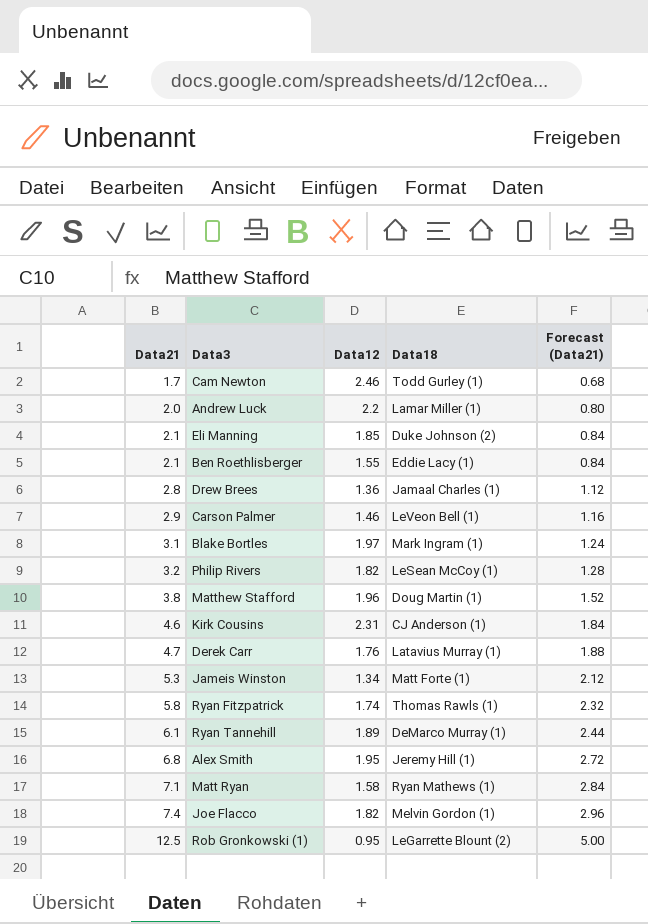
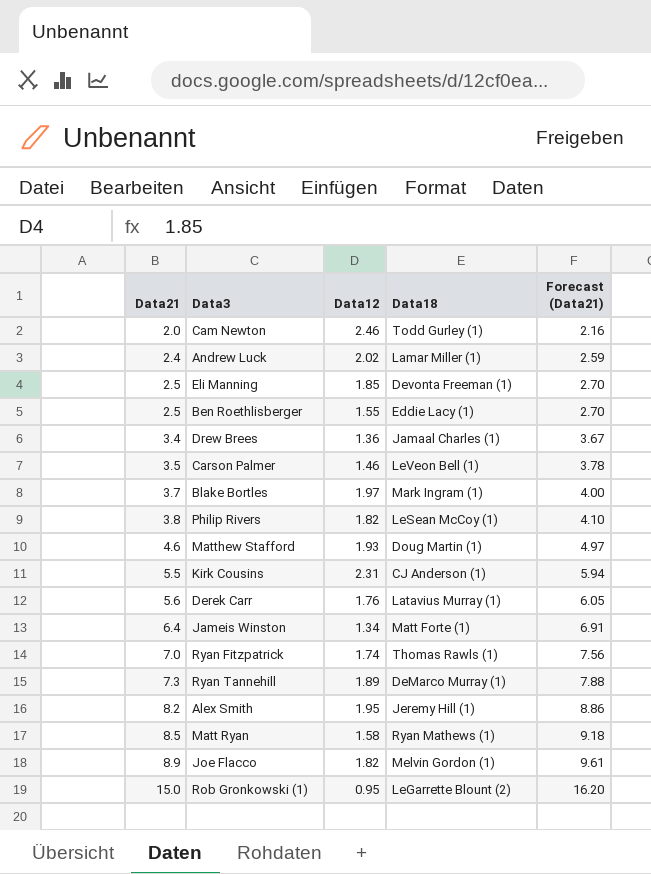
column Forecast (Data21) | formula: [Data21] * 0.4 -> [Data21] * 1.08
Cam Newton | Data21: 1.7 -> 2.0
Andrew Luck | Data21: 2.0 -> 2.4
Andrew Luck | Data12: 2.2 -> 2.02
Eli Manning | Data21: 2.1 -> 2.5
Eli Manning | Data18: Duke Johnson (2) -> Devonta Freeman (1)
Ben Roethlisberger | Data21: 2.1 -> 2.5
Drew Brees | Data21: 2.8 -> 3.4
Carson Palmer | Data21: 2.9 -> 3.5
Blake Bortles | Data21: 3.1 -> 3.7
Philip Rivers | Data21: 3.2 -> 3.8
Matthew Stafford | Data21: 3.8 -> 4.6
Matthew Stafford | Data12: 1.96 -> 1.93
Kirk Cousins | Data21: 4.6 -> 5.5
Derek Carr | Data21: 4.7 -> 5.6
Jameis Winston | Data21: 5.3 -> 6.4
Ryan Fitzpatrick | Data21: 5.8 -> 7.0
Ryan Tannehill | Data21: 6.1 -> 7.3
Alex Smith | Data21: 6.8 -> 8.2
Matt Ryan | Data21: 7.1 -> 8.5
Joe Flacco | Data21: 7.4 -> 8.9
Rob Gronkowski (1) | Data21: 12.5 -> 15.0

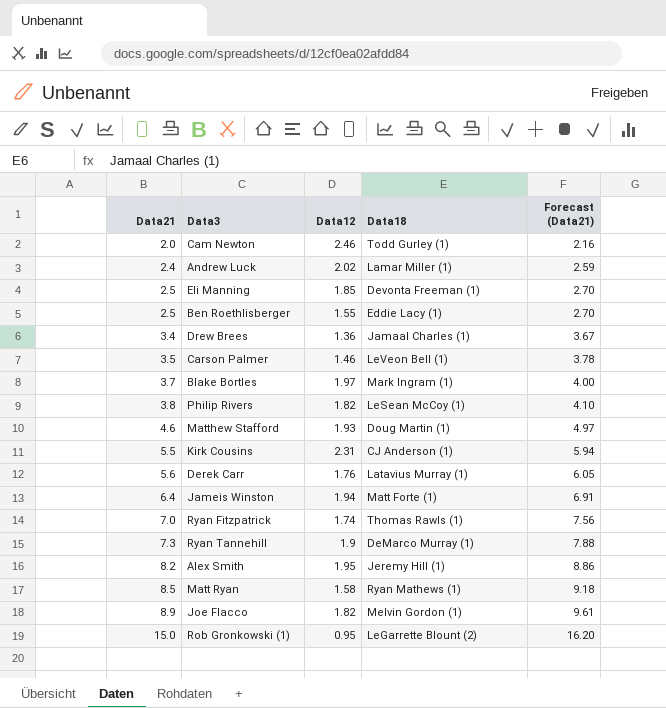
Jameis Winston | Data12: 1.34 -> 1.94
Ryan Tannehill | Data12: 1.89 -> 1.9

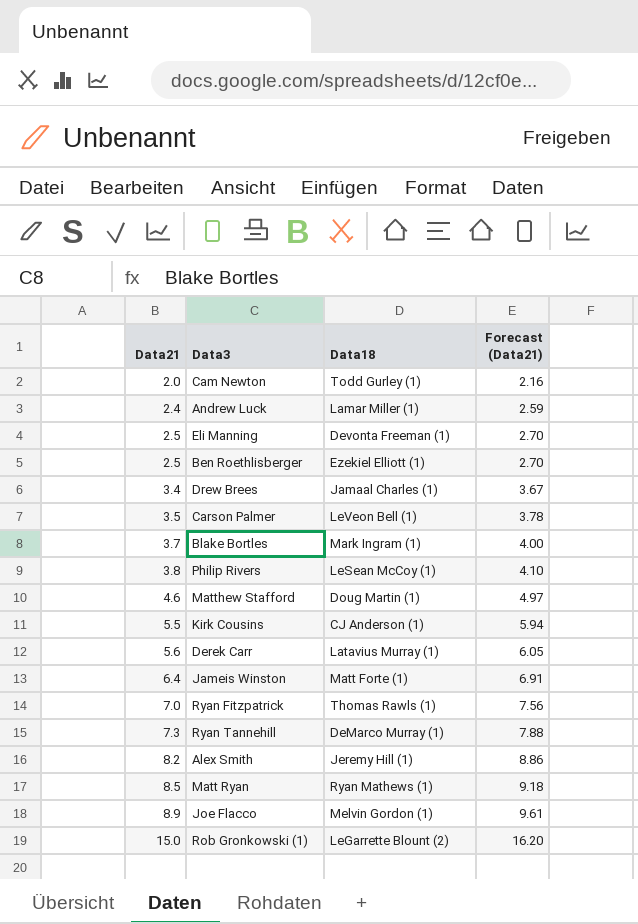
column Data12 | position: 3 -> none
Ben Roethlisberger | Data18: Eddie Lacy (1) -> Ezekiel Elliott (1)

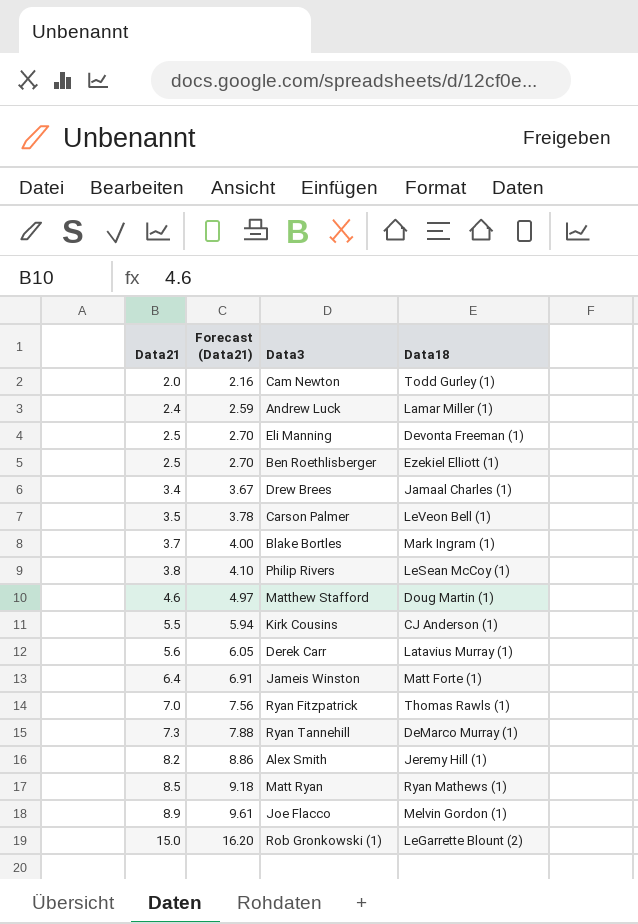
column Forecast (Data21) | position: 4 -> 2

